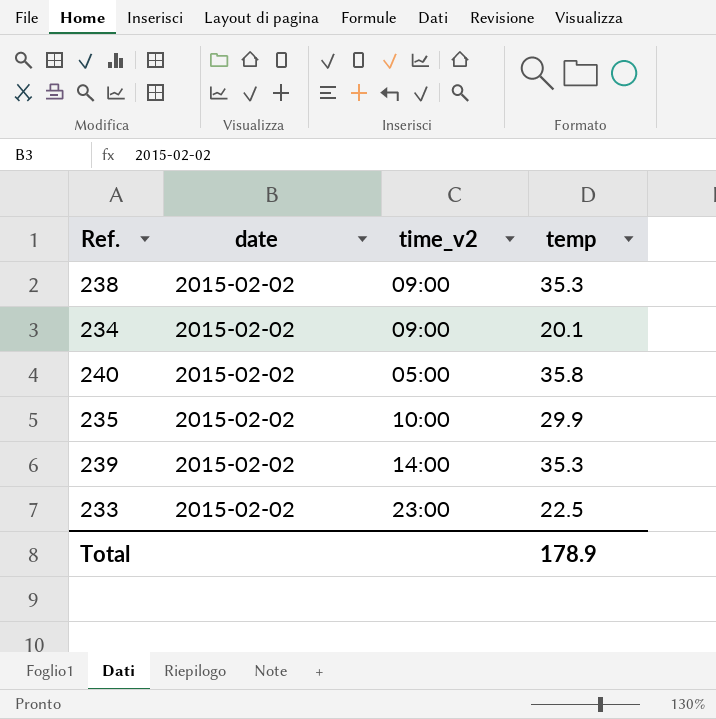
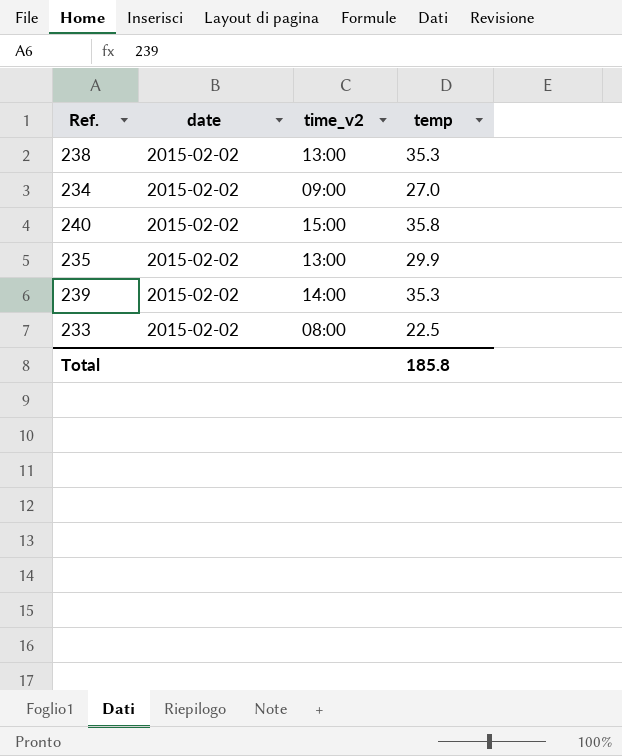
238 | time_v2: 09:00 -> 13:00
234 | temp: 20.1 -> 27.0
240 | time_v2: 05:00 -> 15:00
235 | time_v2: 10:00 -> 13:00
233 | time_v2: 23:00 -> 08:00
Total | temp: 178.9 -> 185.8

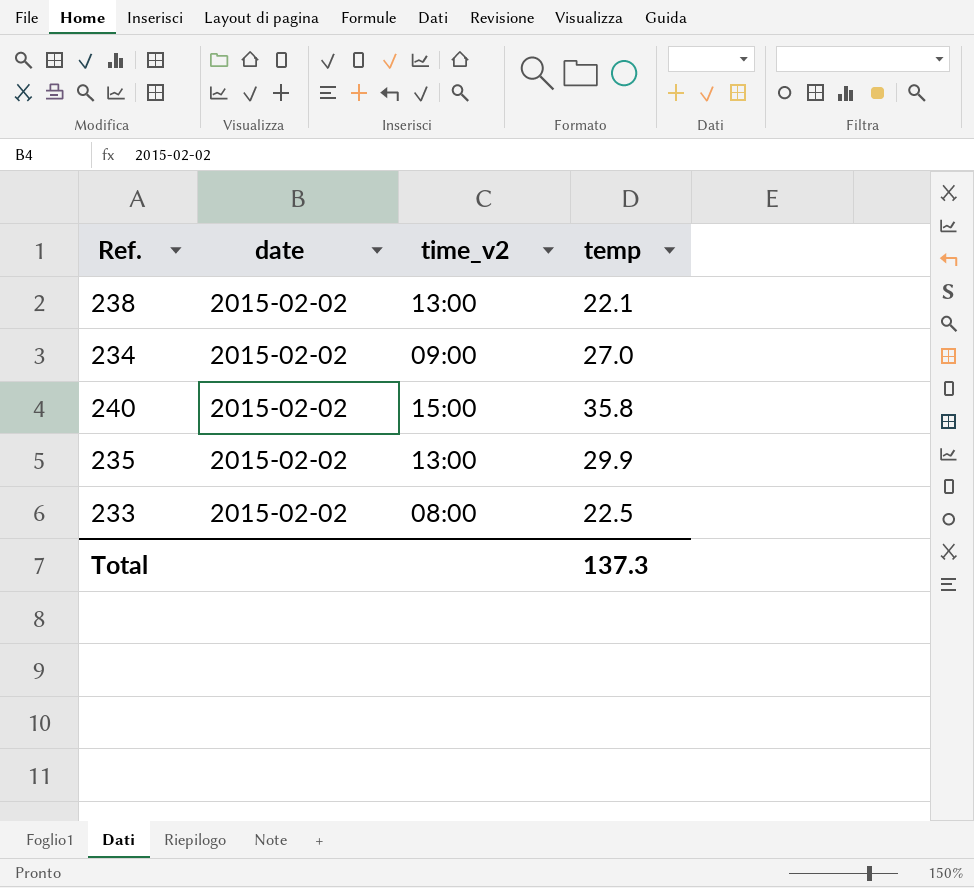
row 239: 2015-02-02 | 14:00 | 35.3 -> none
238 | temp: 35.3 -> 22.1
Total | temp: 185.8 -> 137.3

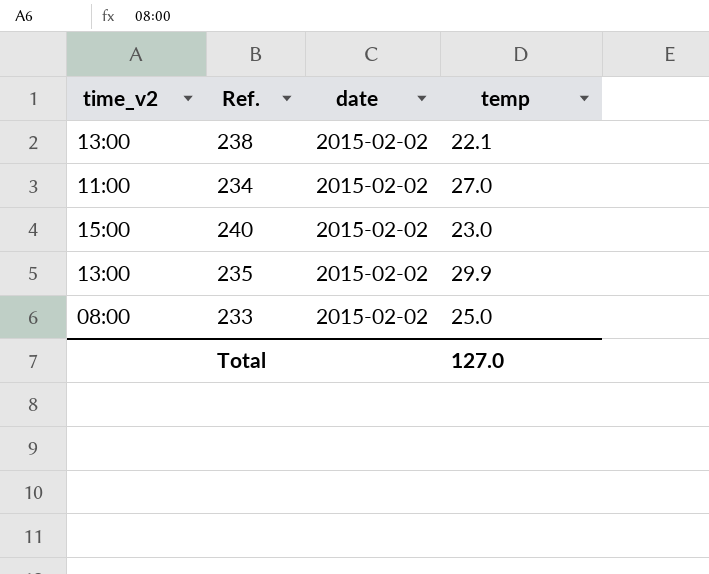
column time_v2 | position: 3 -> 1
234 | time_v2: 09:00 -> 11:00
240 | temp: 35.8 -> 23.0
233 | temp: 22.5 -> 25.0
Total | temp: 137.3 -> 127.0

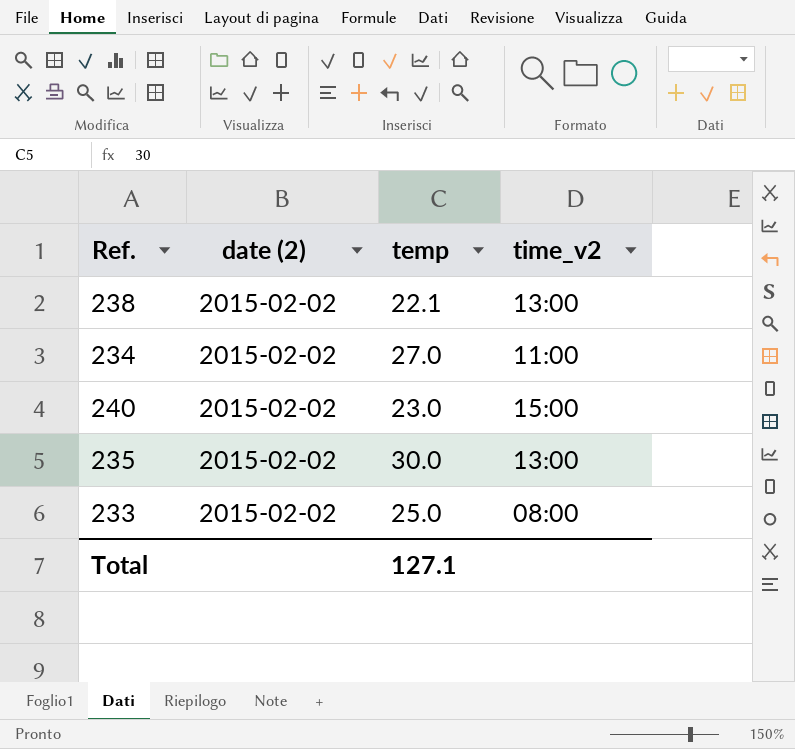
column name: date -> date (2)
column time_v2 | position: 1 -> 4
235 | temp: 29.9 -> 30.0
Total | temp: 127.0 -> 127.1

